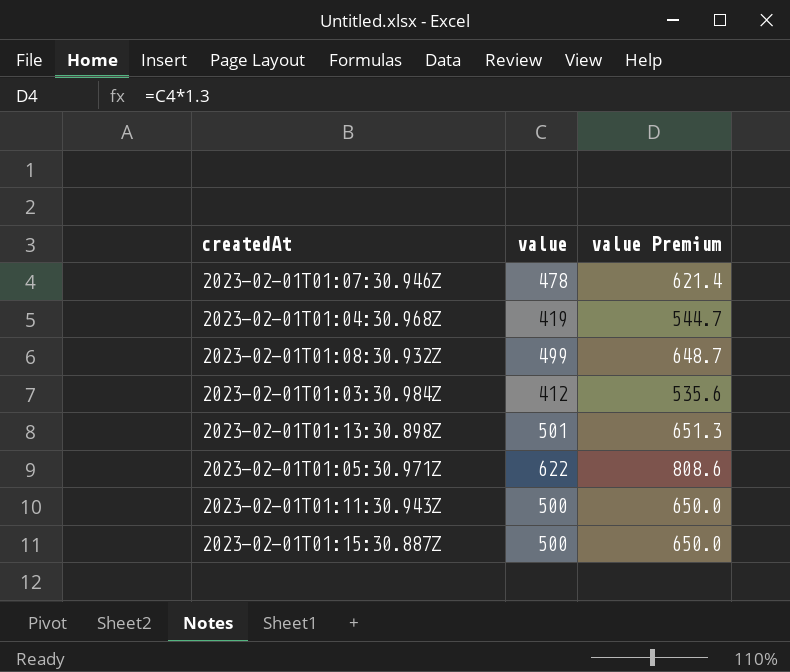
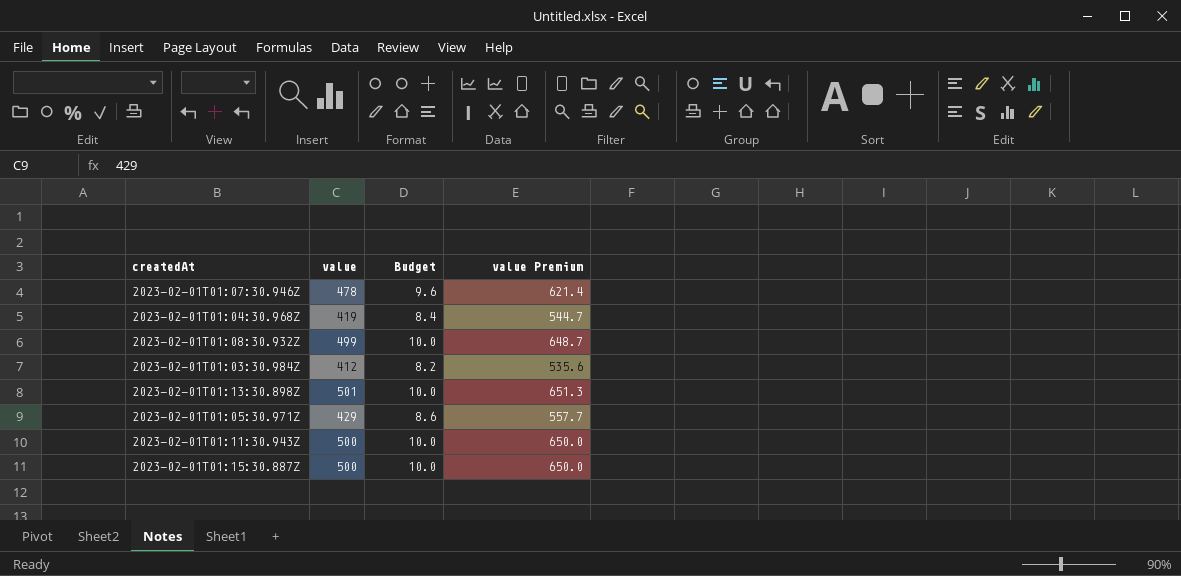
column Budget | formula: none -> [value] * 0.02
2023-02-01T01:05:30.971Z | value: 622 -> 429
2023-02-01T01:05:30.971Z | value Premium: 808.6 -> 557.7

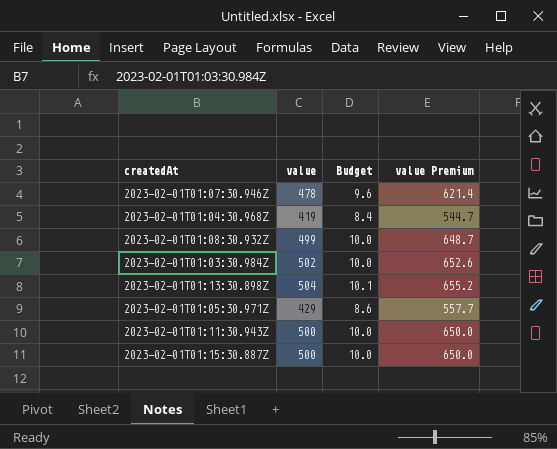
2023-02-01T01:03:30.984Z | value: 412 -> 502
2023-02-01T01:03:30.984Z | Budget: 8.2 -> 10.0
2023-02-01T01:03:30.984Z | value Premium: 535.6 -> 652.6
2023-02-01T01:13:30.898Z | value: 501 -> 504
2023-02-01T01:13:30.898Z | Budget: 10.0 -> 10.1
2023-02-01T01:13:30.898Z | value Premium: 651.3 -> 655.2

